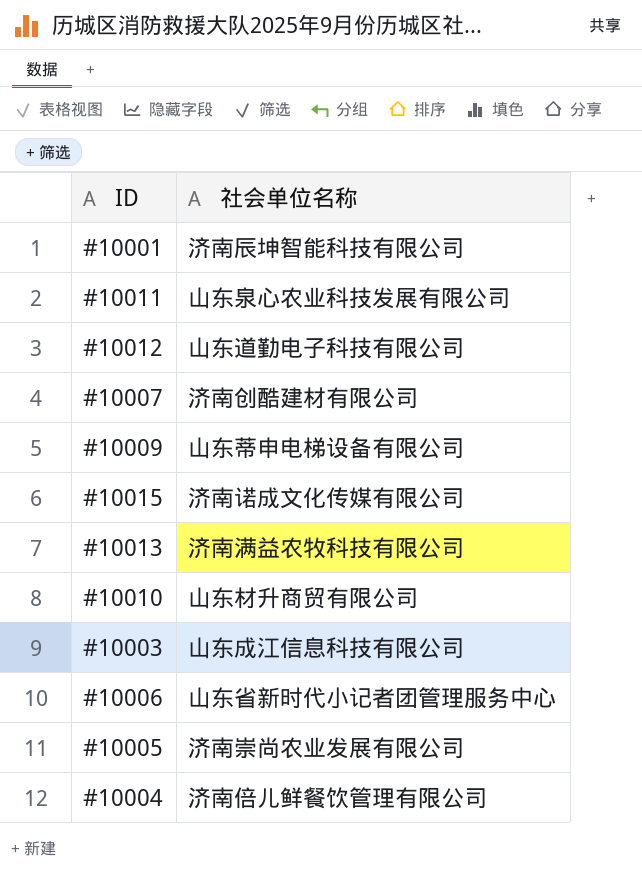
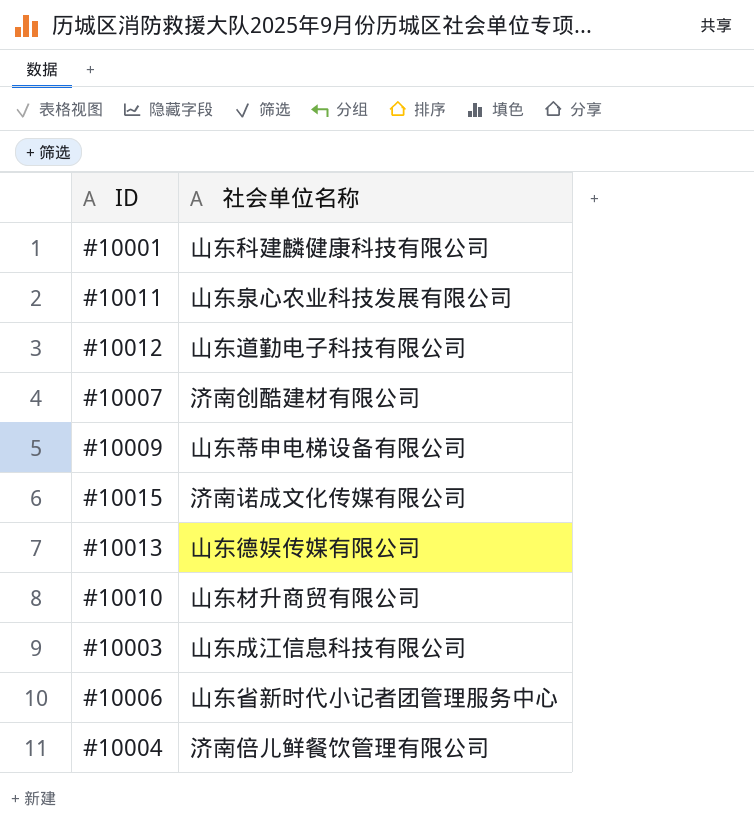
row #10005: 济南崇尚农业发展有限公司 -> none
#10001 | 社会单位名称: 济南辰坤智能科技有限公司 -> 山东科建麟健康科技有限公司
#10013 | 社会单位名称: 济南满益农牧科技有限公司 -> 山东德娱传媒有限公司

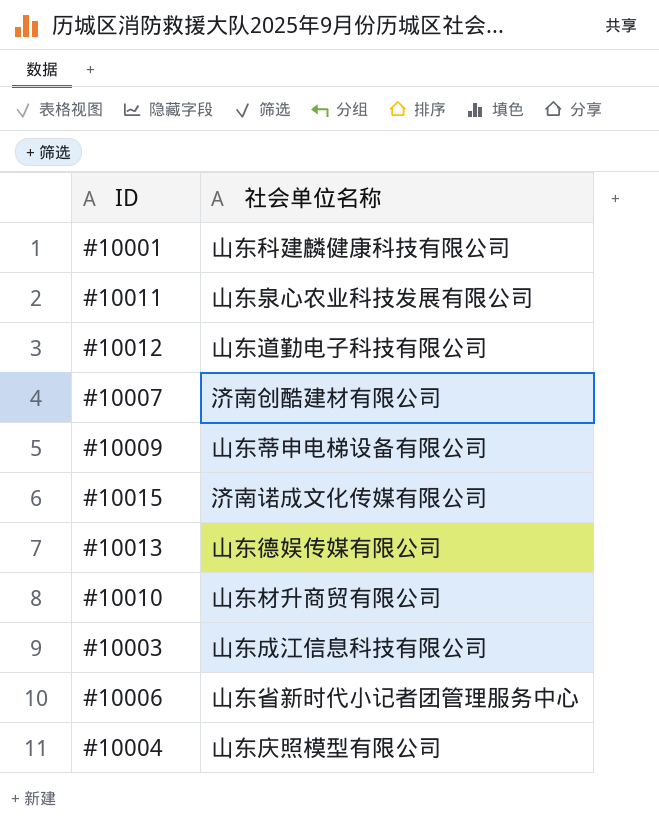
#10004 | 社会单位名称: 济南倍儿鲜餐饮管理有限公司 -> 山东庆照模型有限公司

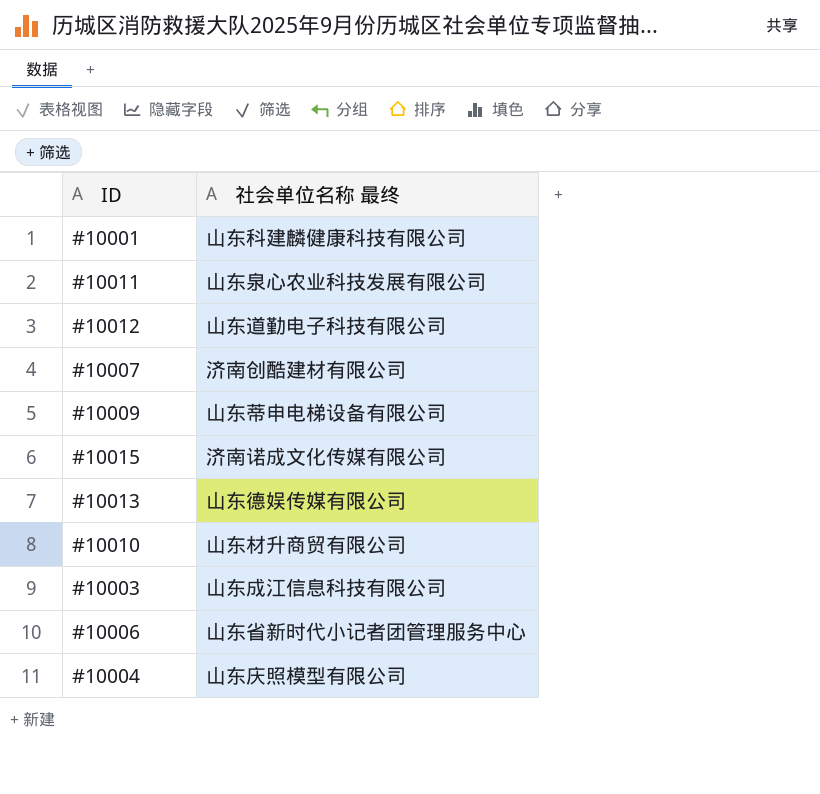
column name: 社会单位名称 -> 社会单位名称 最终

